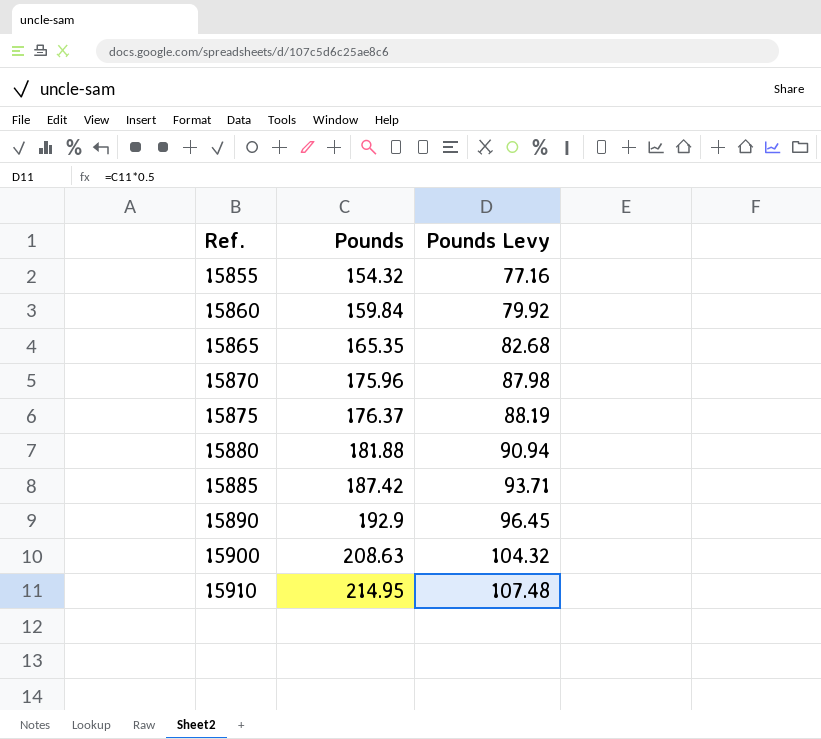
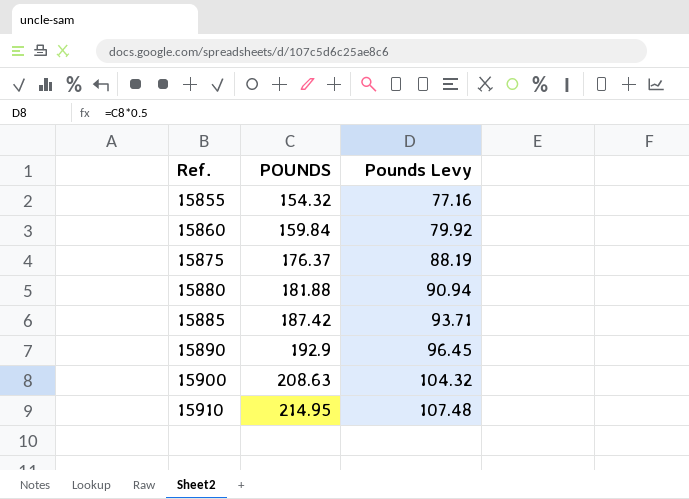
column name: Pounds -> POUNDS
row 15865: 165.35 | 82.68 -> none
row 15870: 175.96 | 87.98 -> none

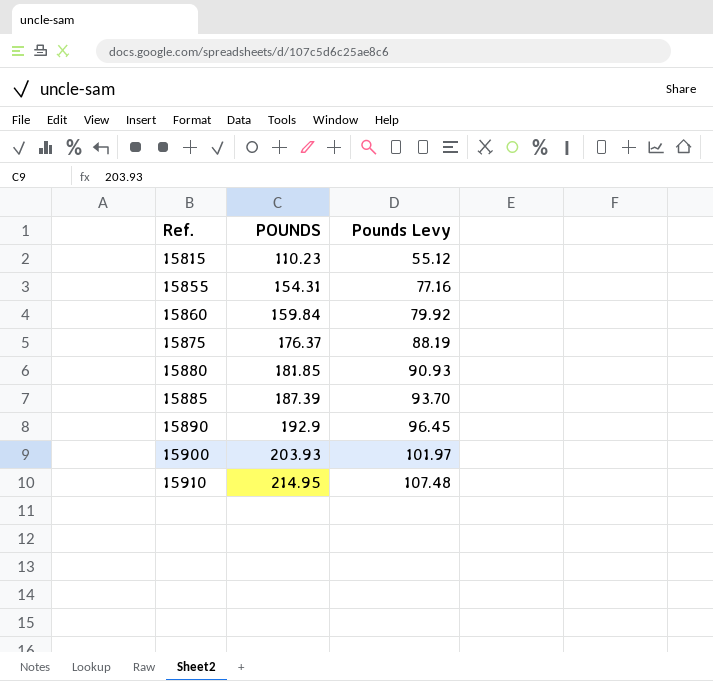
row 15815: none -> 110.23 | 55.12
15855 | POUNDS: 154.32 -> 154.31
15880 | POUNDS: 181.88 -> 181.85
15880 | Pounds Levy: 90.94 -> 90.93
15885 | POUNDS: 187.42 -> 187.39
15885 | Pounds Levy: 93.71 -> 93.70
15900 | POUNDS: 208.63 -> 203.93
15900 | Pounds Levy: 104.32 -> 101.97

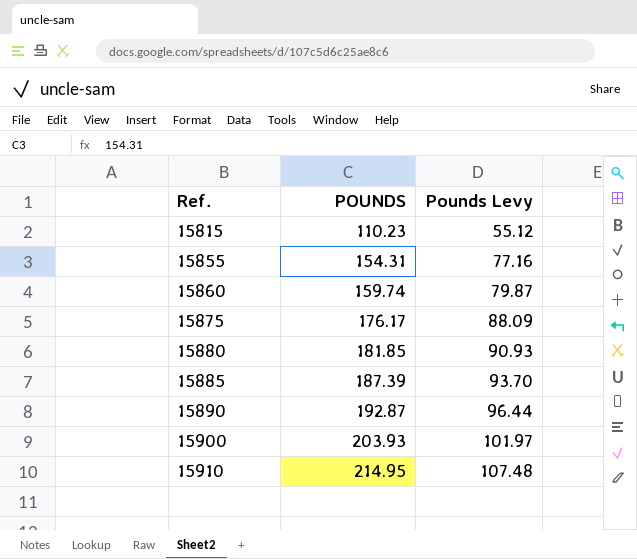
15860 | POUNDS: 159.84 -> 159.74
15860 | Pounds Levy: 79.92 -> 79.87
15875 | POUNDS: 176.37 -> 176.17
15875 | Pounds Levy: 88.19 -> 88.09
15890 | POUNDS: 192.9 -> 192.87
15890 | Pounds Levy: 96.45 -> 96.44

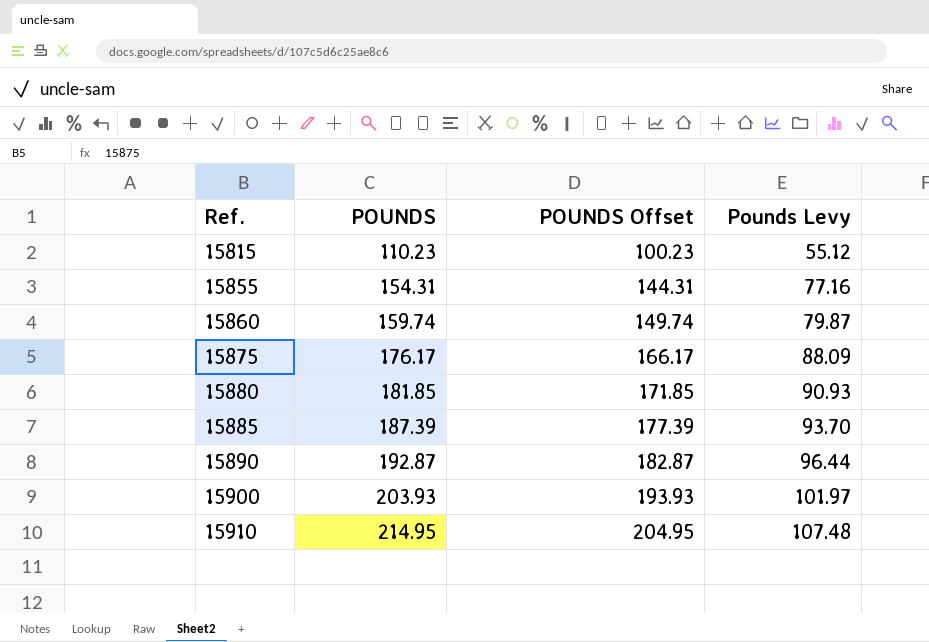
column POUNDS Offset | formula: none -> [POUNDS] - 10

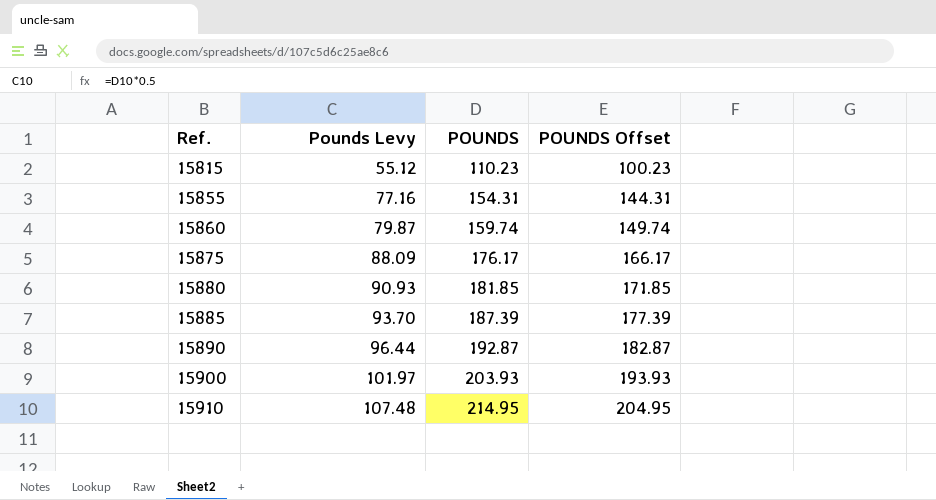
column Pounds Levy | position: 4 -> 2

